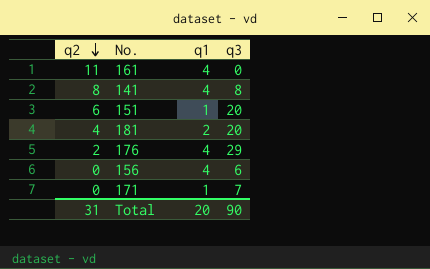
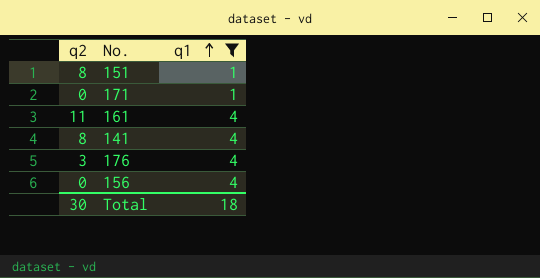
filter: none -> q1 != 2
row order: q2 descending -> q1 ascending
column q3 | position: 4 -> none
151 | q2: 6 -> 8
176 | q2: 2 -> 3
Total | q2: 31 -> 30
Total | q1: 20 -> 18

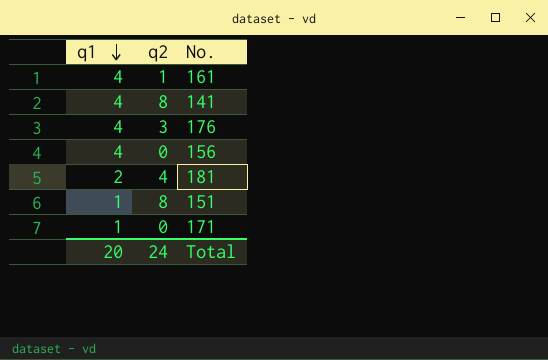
filter: q1 != 2 -> none
row order: q1 ascending -> q1 descending
column q1 | position: 3 -> 1
161 | q2: 11 -> 1
Total | q1: 18 -> 20
Total | q2: 30 -> 24

